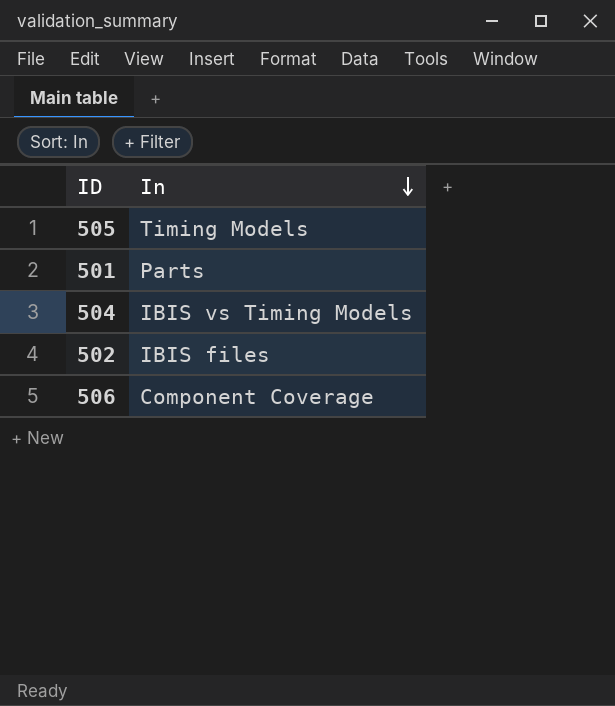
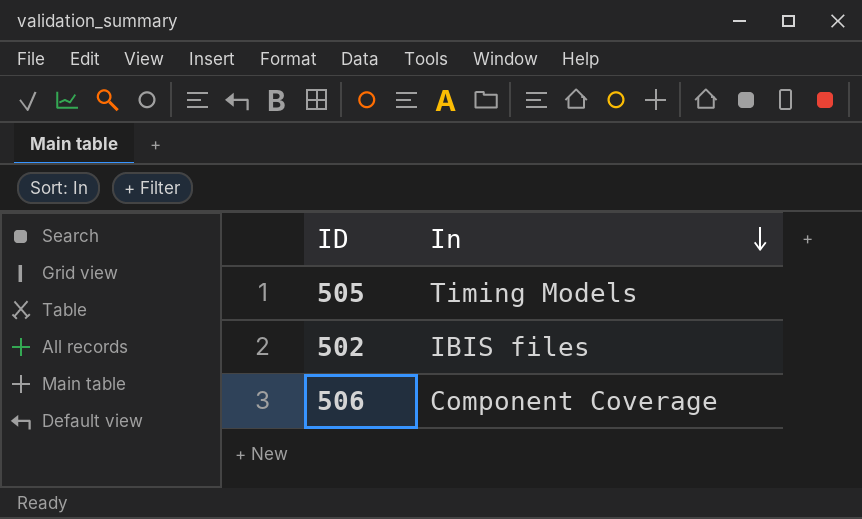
row 501: Parts -> none
row 504: IBIS vs Timing Models -> none

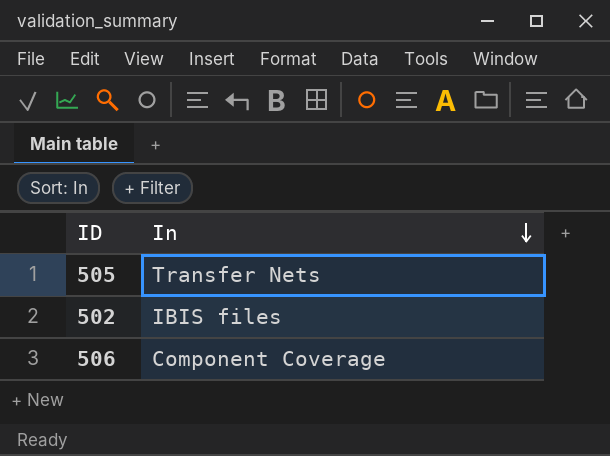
505 | In: Timing Models -> Transfer Nets

